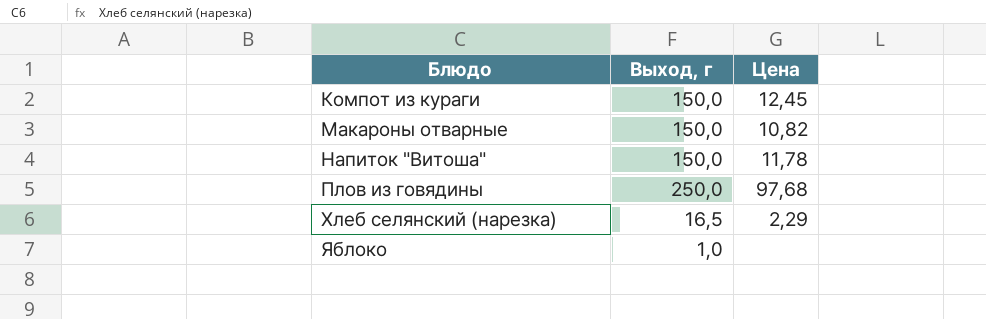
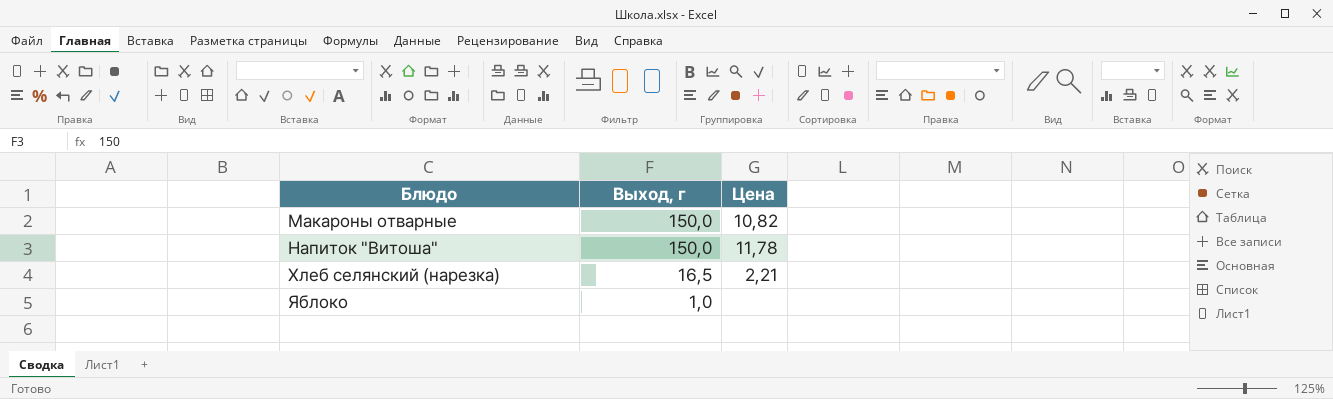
row Компот из кураги: 150,0 | 12,45 -> none
row Плов из говядины: 250,0 | 97,68 -> none
Хлеб селянский (нарезка) | Цена: 2,29 -> 2,21

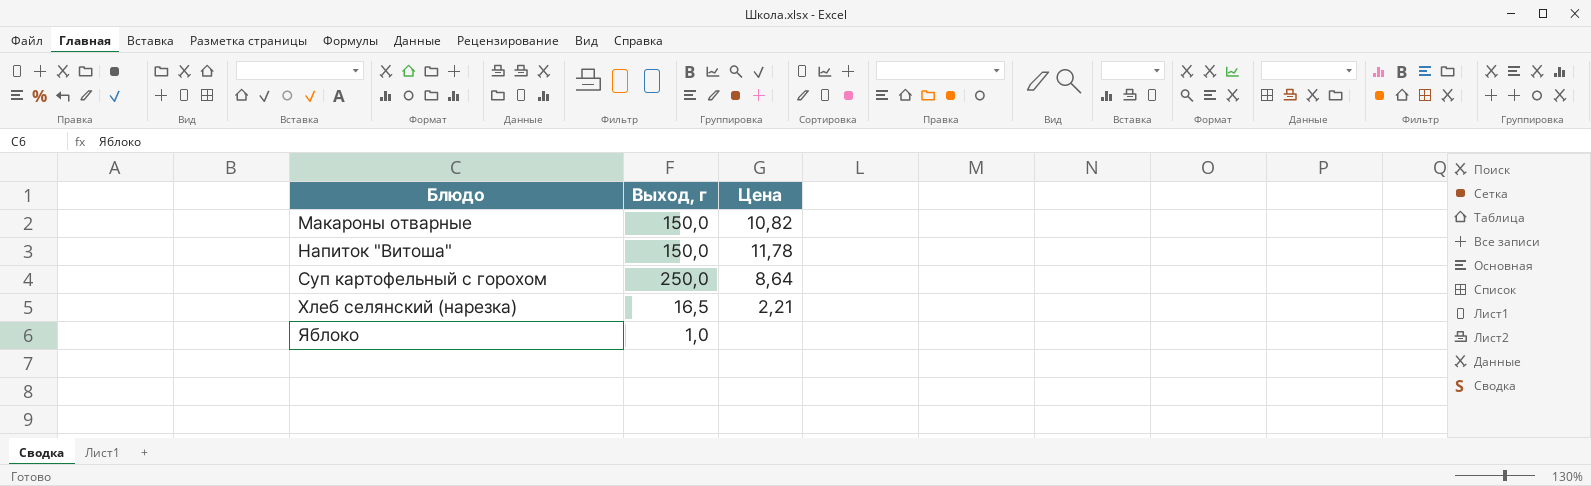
row Суп картофельный с горохом: none -> 250,0 | 8,64

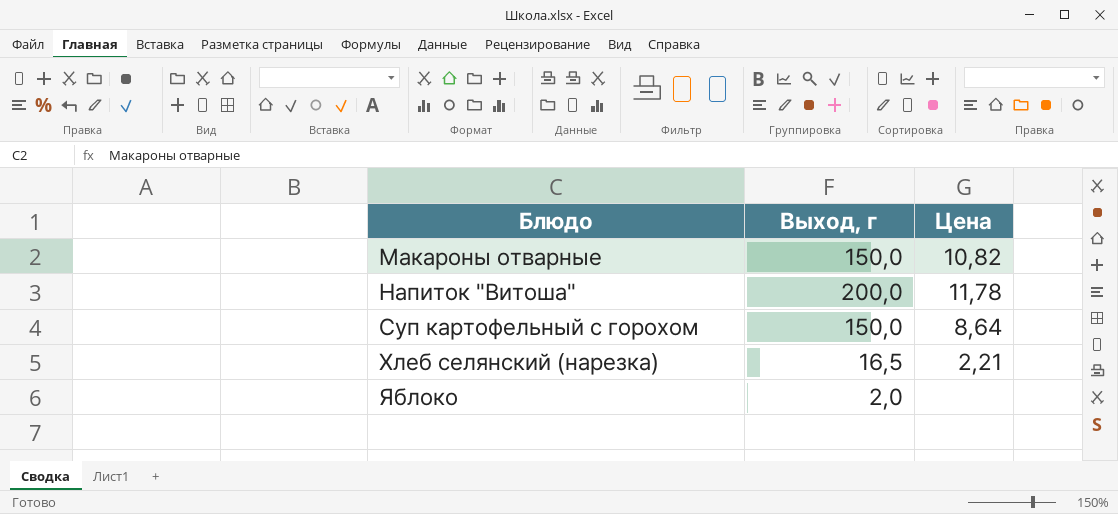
Напиток "Витоша" | Выход, г: 150,0 -> 200,0
Суп картофельный с горохом | Выход, г: 250,0 -> 150,0
Яблоко | Выход, г: 1,0 -> 2,0

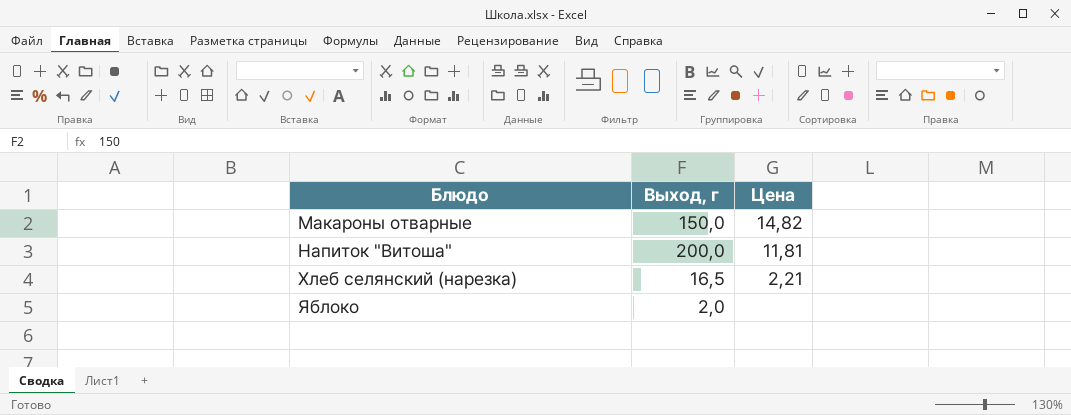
row Суп картофельный с горохом: 150,0 | 8,64 -> none
Макароны отварные | Цена: 10,82 -> 14,82
Напиток "Витоша" | Цена: 11,78 -> 11,81

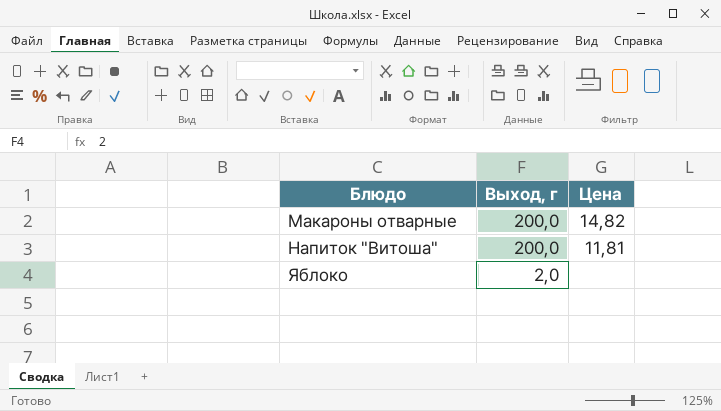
row Хлеб селянский (нарезка): 16,5 | 2,21 -> none
Макароны отварные | Выход, г: 150,0 -> 200,0

